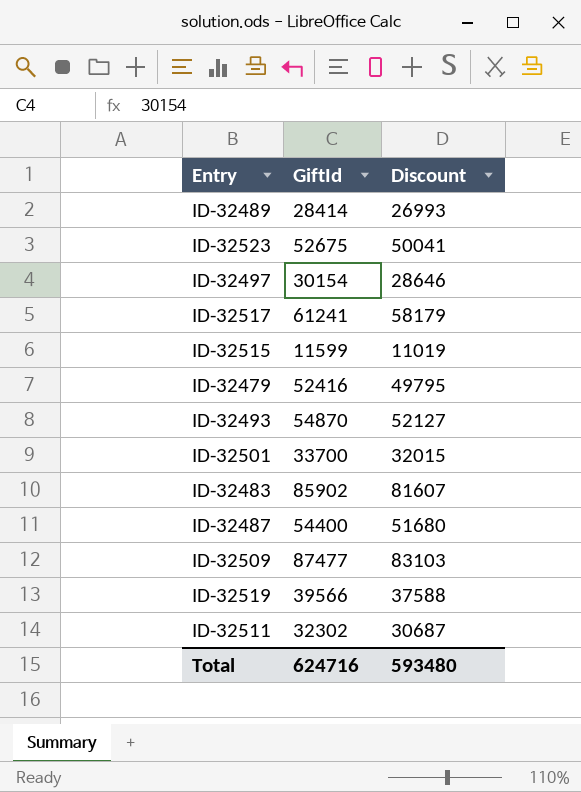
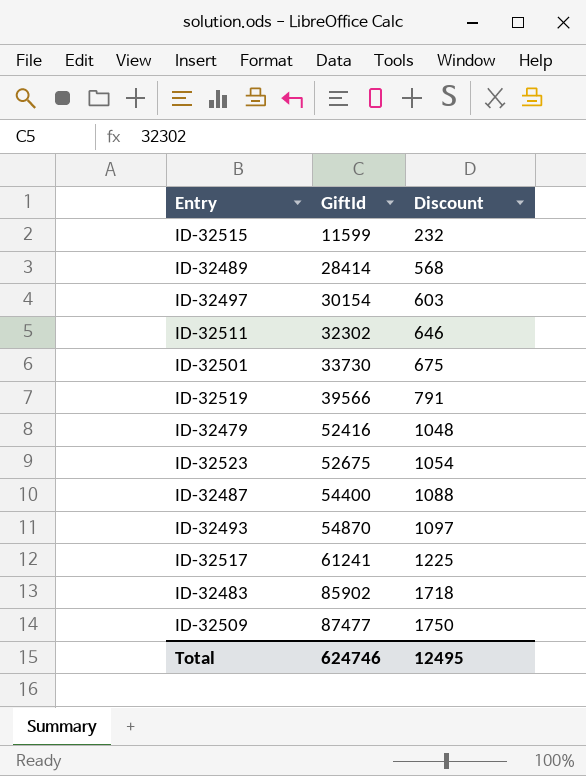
row order: none -> GiftId ascending
column Discount | formula: [GiftId] * 0.95 -> [GiftId] * 0.02
ID-32501 | GiftId: 33700 -> 33730
Total | GiftId: 624716 -> 624746
Total | Discount: 593480 -> 12495

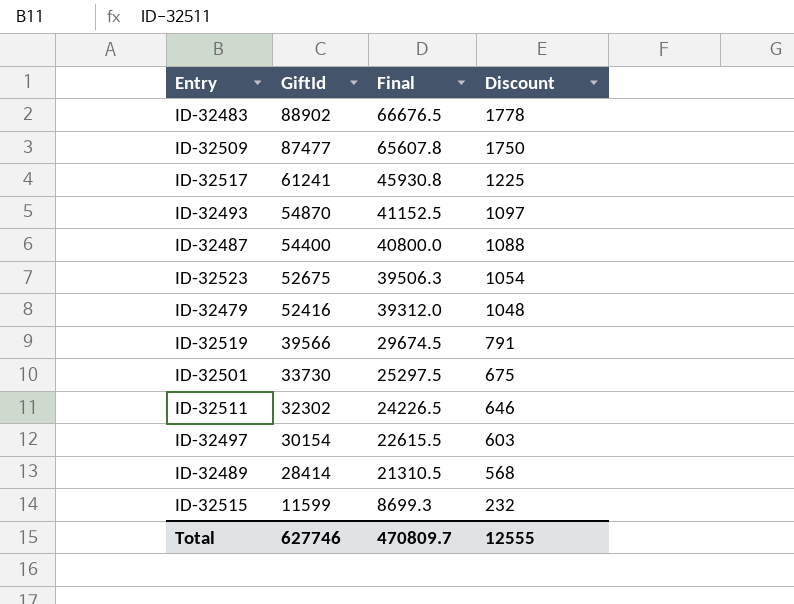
row order: GiftId ascending -> GiftId descending
column Final | formula: none -> [GiftId] * 0.75
ID-32483 | GiftId: 85902 -> 88902
ID-32483 | Discount: 1718 -> 1778
Total | GiftId: 624746 -> 627746
Total | Discount: 12495 -> 12555

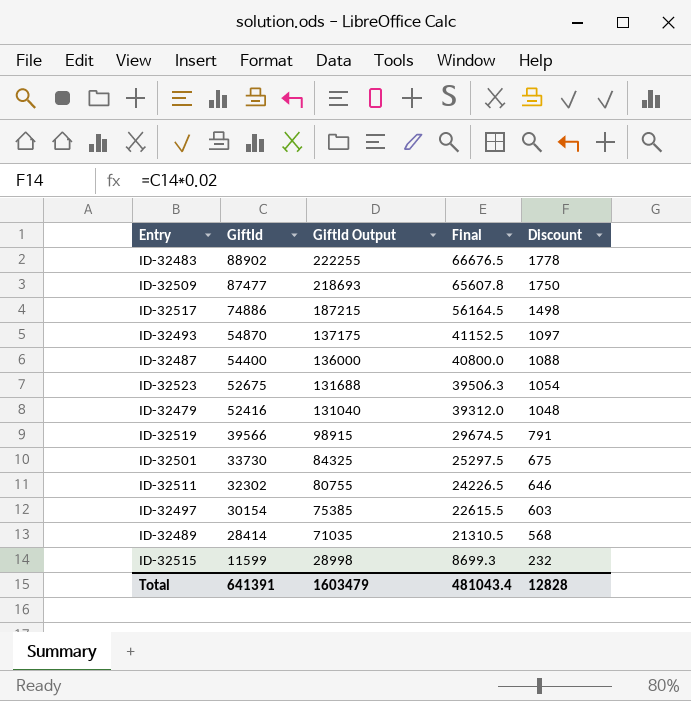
column GiftId Output | formula: none -> [GiftId] * 2.5
ID-32517 | GiftId: 61241 -> 74886
ID-32517 | Final: 45930.8 -> 56164.5
ID-32517 | Discount: 1225 -> 1498
Total | GiftId: 627746 -> 641391
Total | Final: 470809.7 -> 481043.4
Total | Discount: 12555 -> 12828

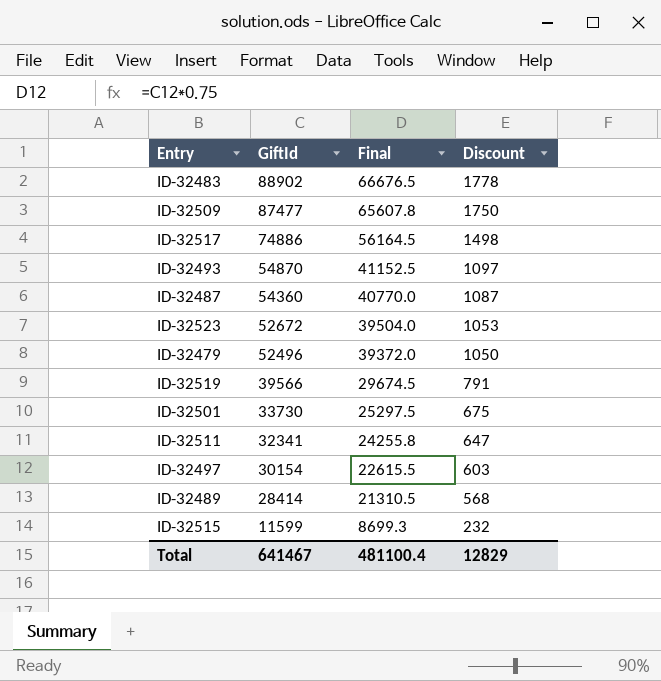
column GiftId Output | formula: [GiftId] * 2.5 -> none
ID-32487 | GiftId: 54400 -> 54360
ID-32487 | Final: 40800.0 -> 40770.0
ID-32487 | Discount: 1088 -> 1087
ID-32523 | GiftId: 52675 -> 52672
ID-32523 | Final: 39506.3 -> 39504.0
ID-32523 | Discount: 1054 -> 1053
ID-32479 | GiftId: 52416 -> 52496
ID-32479 | Final: 39312.0 -> 39372.0
ID-32479 | Discount: 1048 -> 1050
ID-32511 | GiftId: 32302 -> 32341
ID-32511 | Final: 24226.5 -> 24255.8
ID-32511 | Discount: 646 -> 647
Total | GiftId: 641391 -> 641467
Total | Final: 481043.4 -> 481100.4
Total | Discount: 12828 -> 12829

